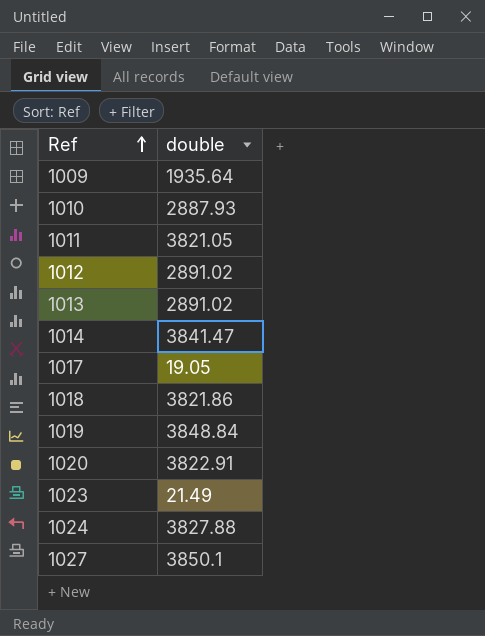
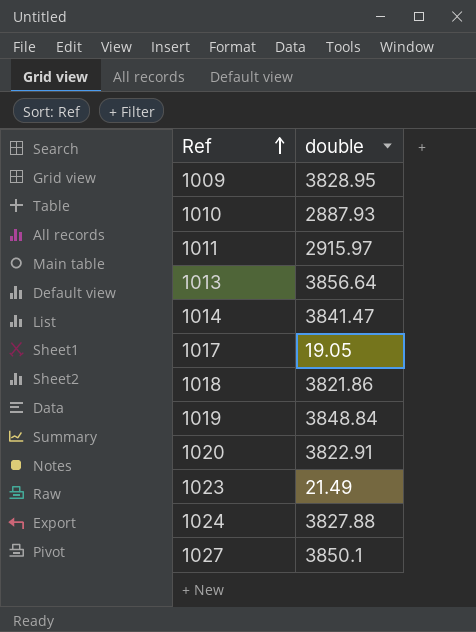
row 1012: 2891.02 -> none
1009 | double: 1935.64 -> 3828.95
1011 | double: 3821.05 -> 2915.97
1013 | double: 2891.02 -> 3856.64

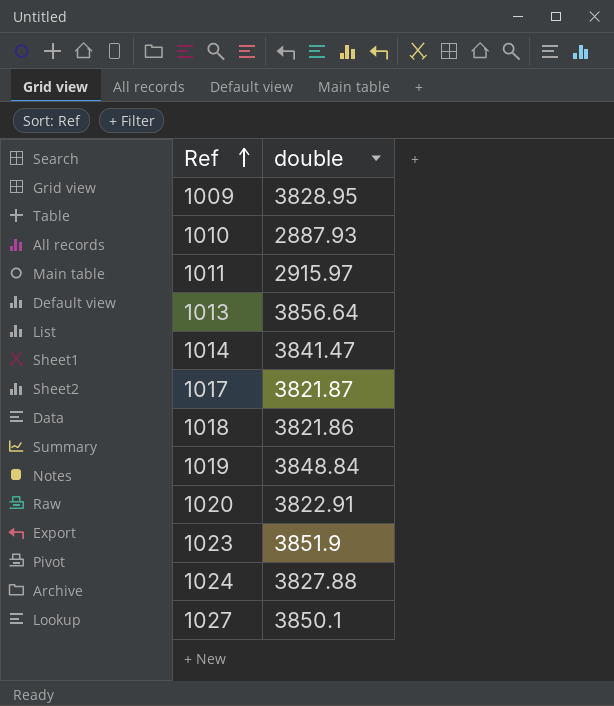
1017 | double: 19.05 -> 3821.87
1023 | double: 21.49 -> 3851.9

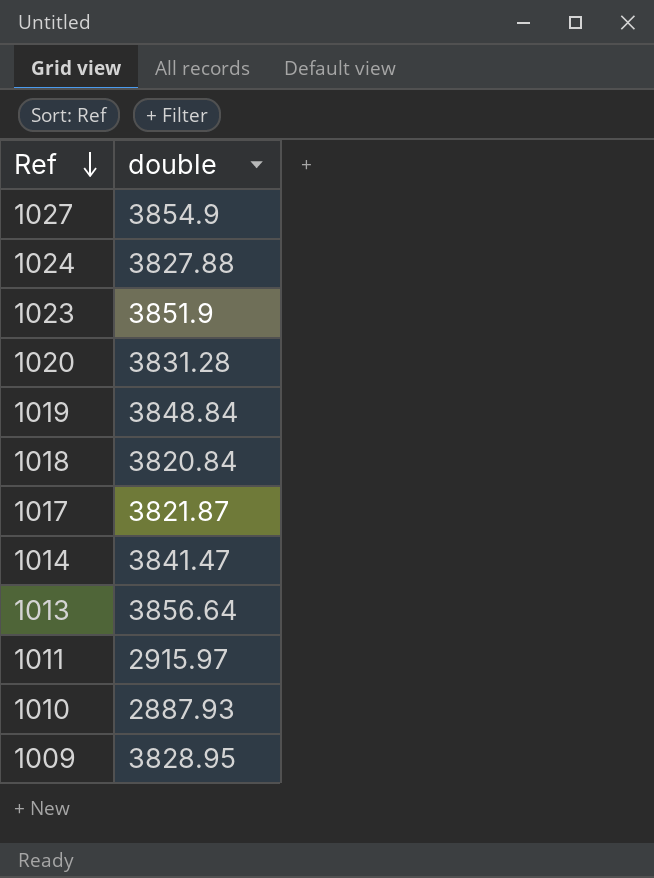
row order: Ref ascending -> Ref descending
1027 | double: 3850.1 -> 3854.9
1020 | double: 3822.91 -> 3831.28
1018 | double: 3821.86 -> 3820.84

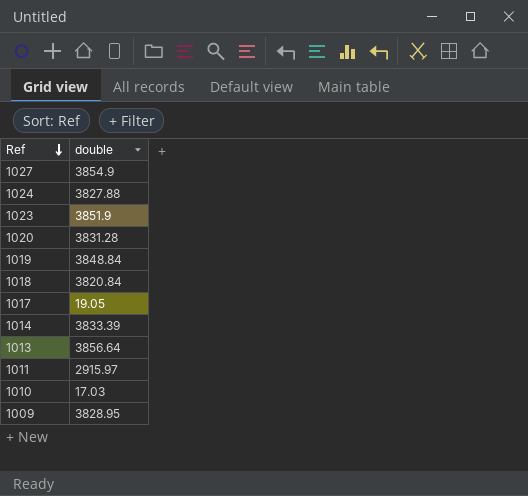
1017 | double: 3821.87 -> 19.05
1014 | double: 3841.47 -> 3833.39
1010 | double: 2887.93 -> 17.03

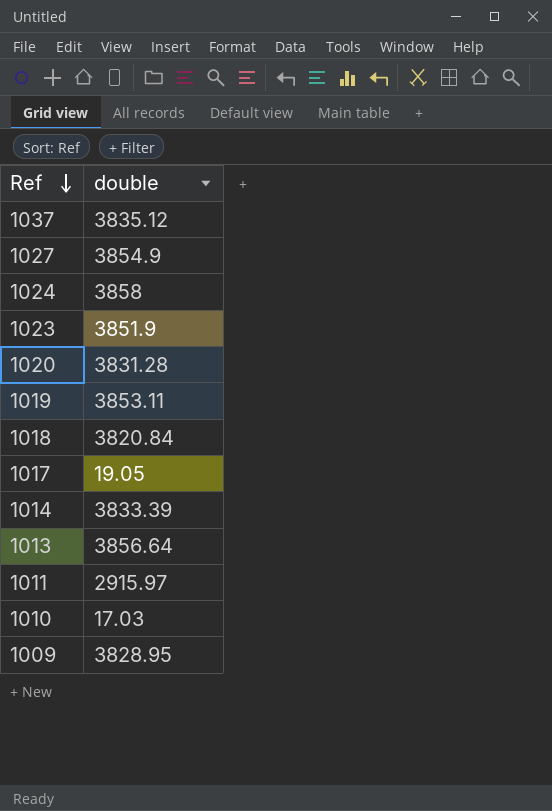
row 1037: none -> 3835.12
1024 | double: 3827.88 -> 3858
1019 | double: 3848.84 -> 3853.11

